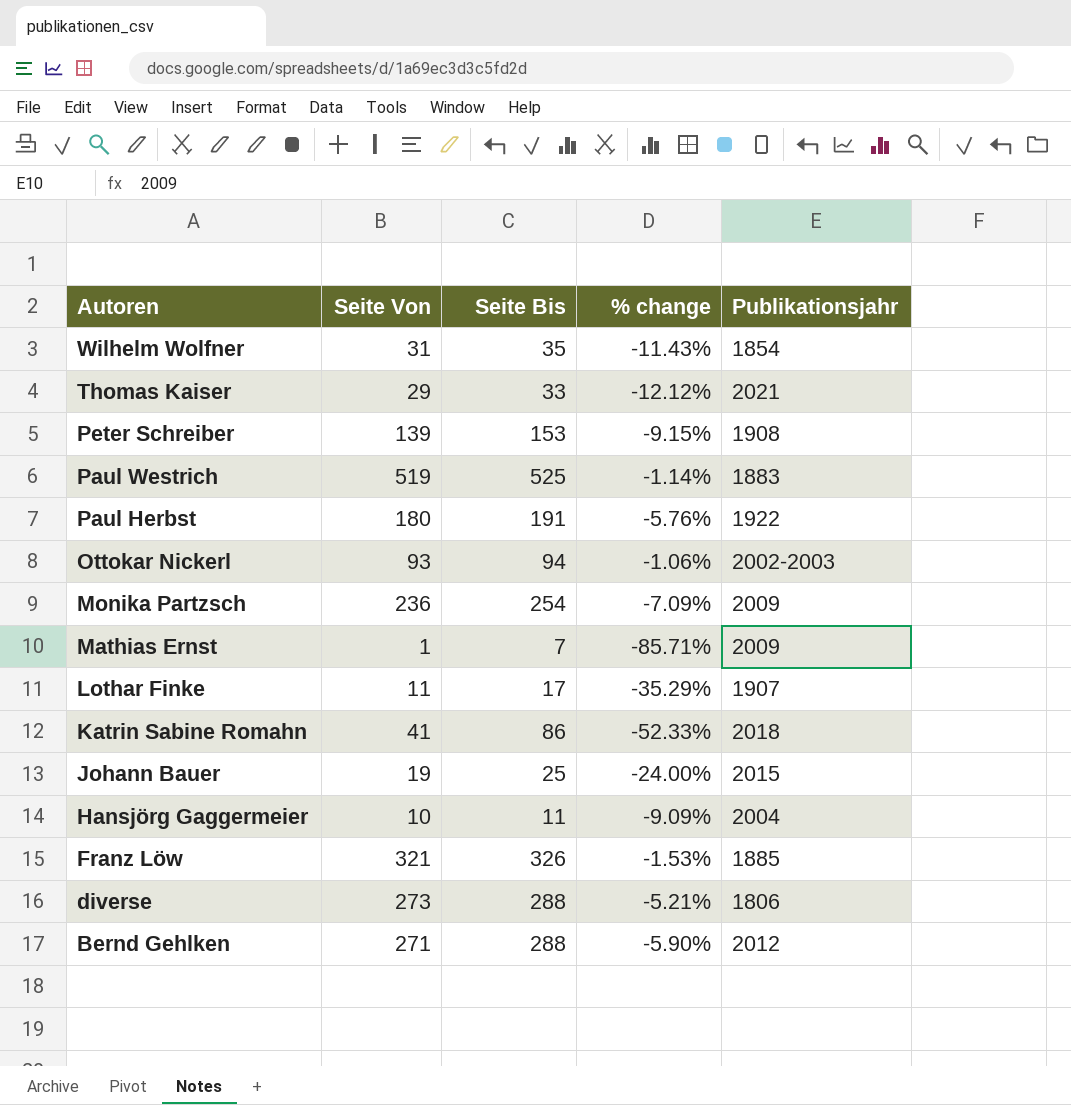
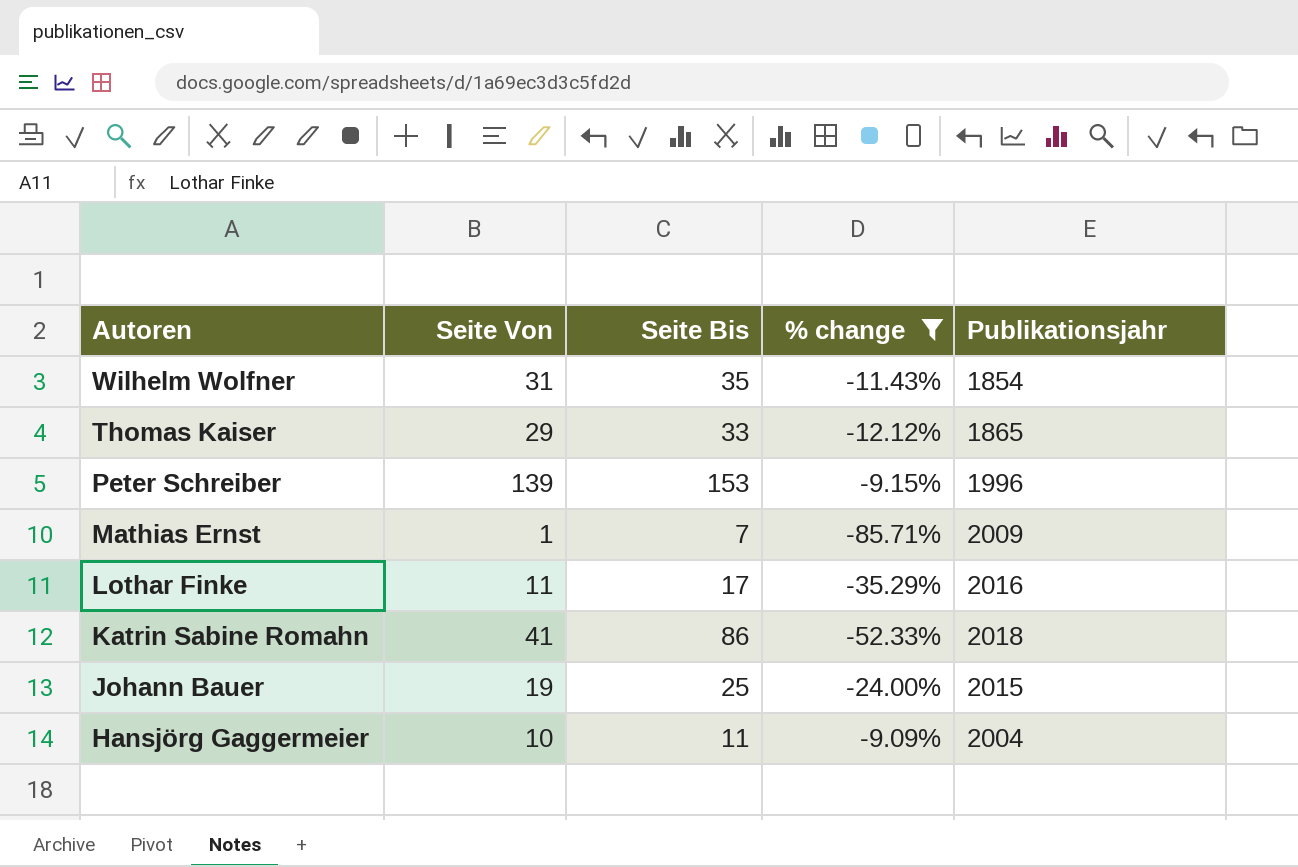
filter: none -> % change <= -9.09%
Thomas Kaiser | Publikationsjahr: 2021 -> 1865
Peter Schreiber | Publikationsjahr: 1908 -> 1996
Lothar Finke | Publikationsjahr: 1907 -> 2016

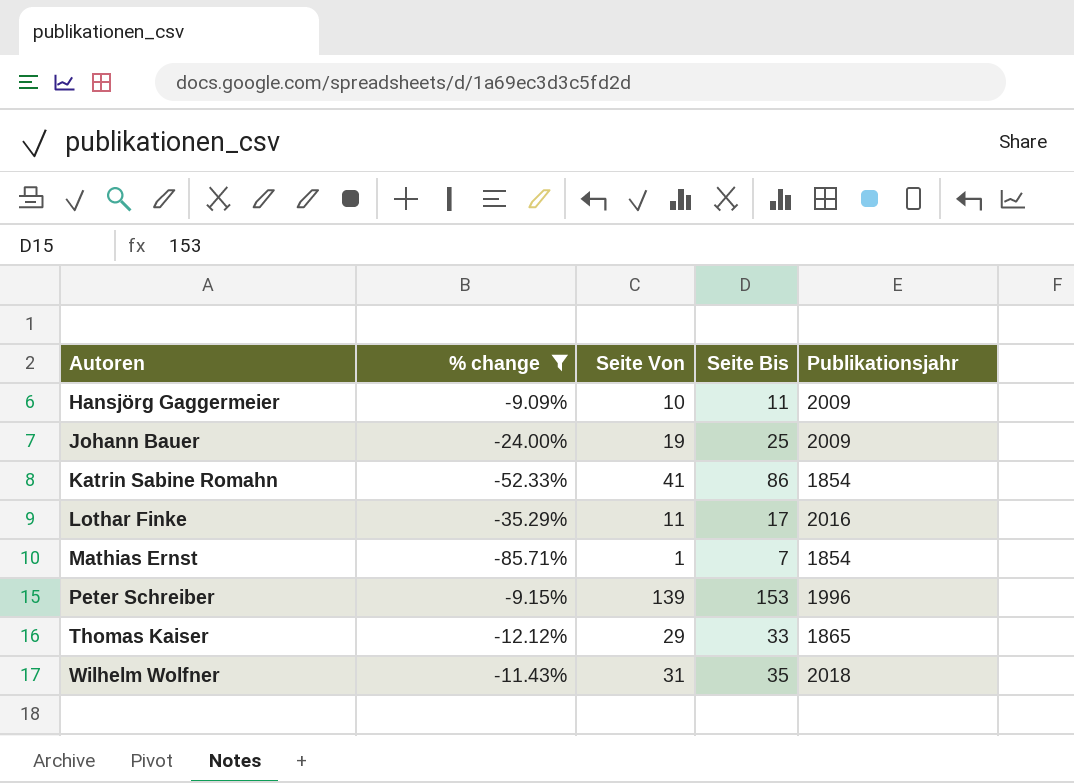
row order: Autoren descending -> Autoren ascending
column % change | position: 4 -> 2
Hansjörg Gaggermeier | Publikationsjahr: 2004 -> 2009
Johann Bauer | Publikationsjahr: 2015 -> 2009
Katrin Sabine Romahn | Publikationsjahr: 2018 -> 1854
Mathias Ernst | Publikationsjahr: 2009 -> 1854
Wilhelm Wolfner | Publikationsjahr: 1854 -> 2018

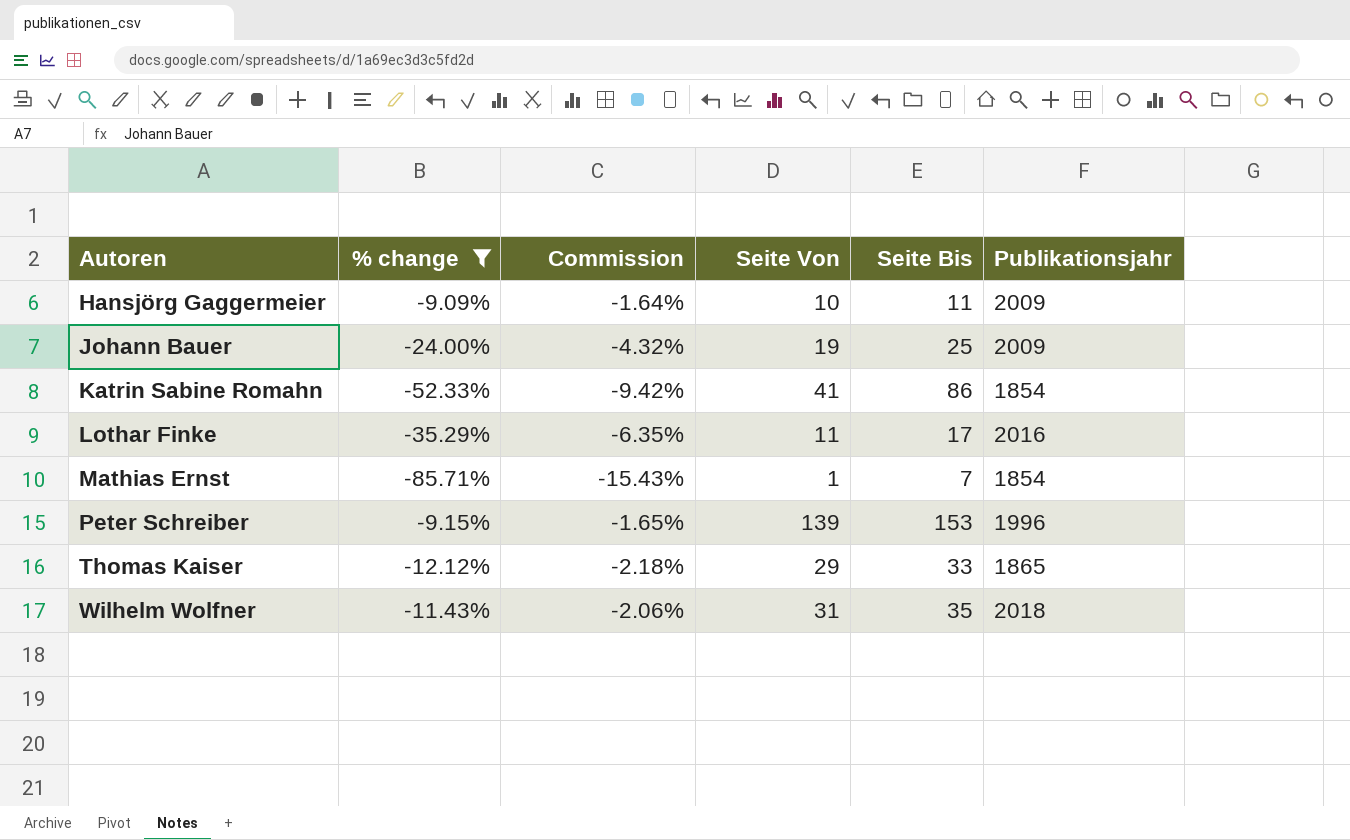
column Commission | formula: none -> [% change] * 0.18

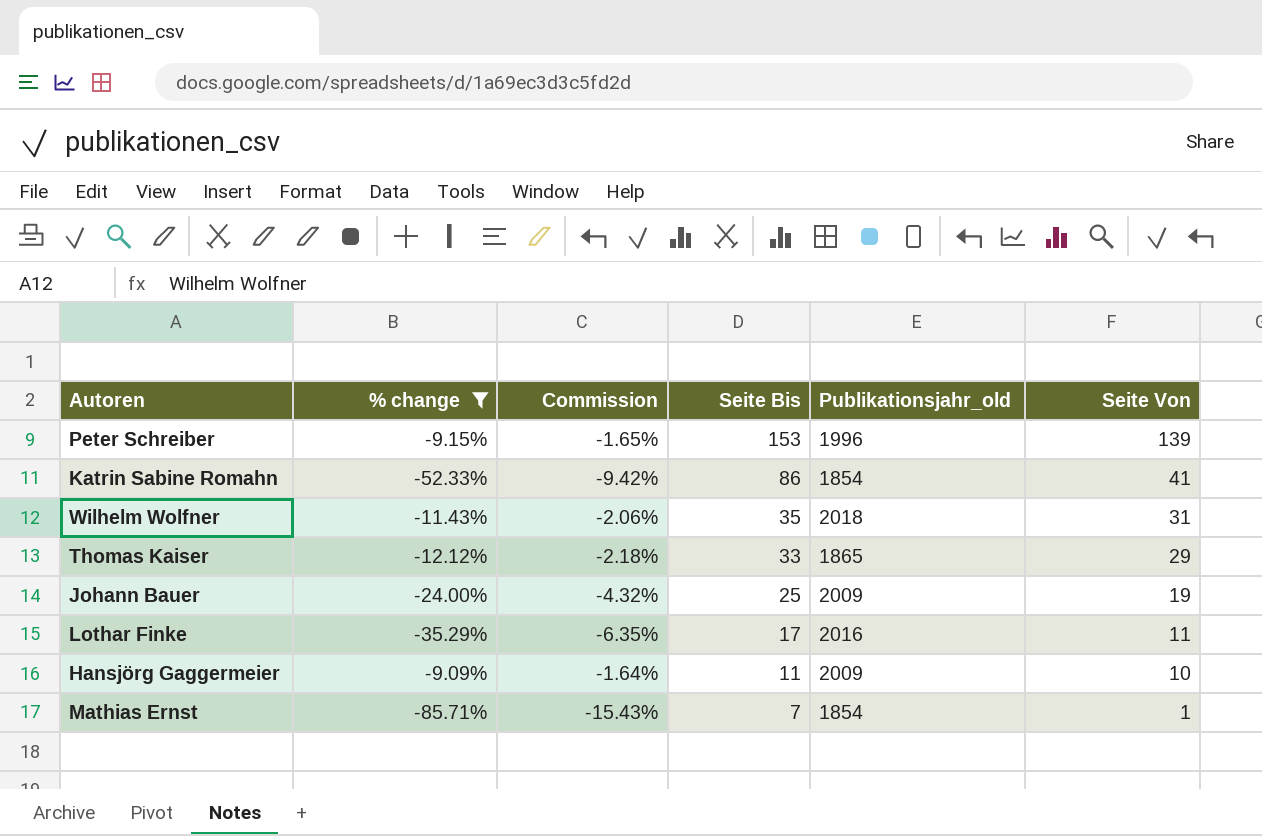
row order: Autoren ascending -> Seite Bis descending
column name: Publikationsjahr -> Publikationsjahr_old
column Seite Von | position: 4 -> 6

